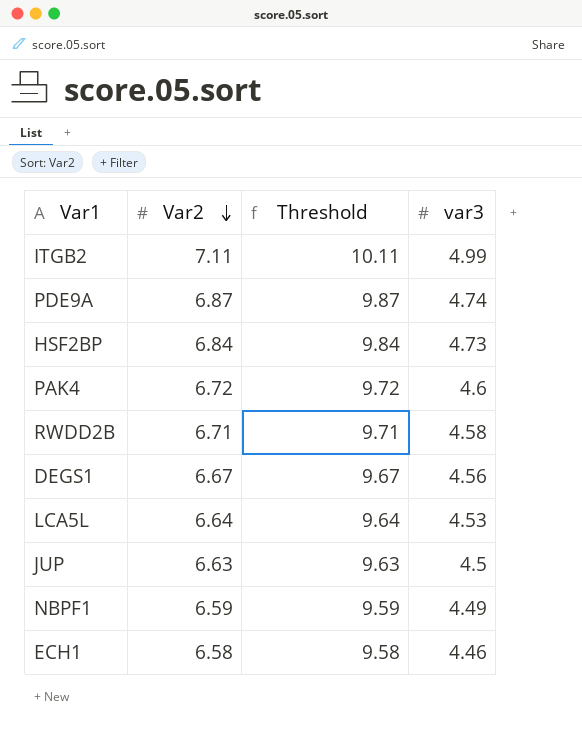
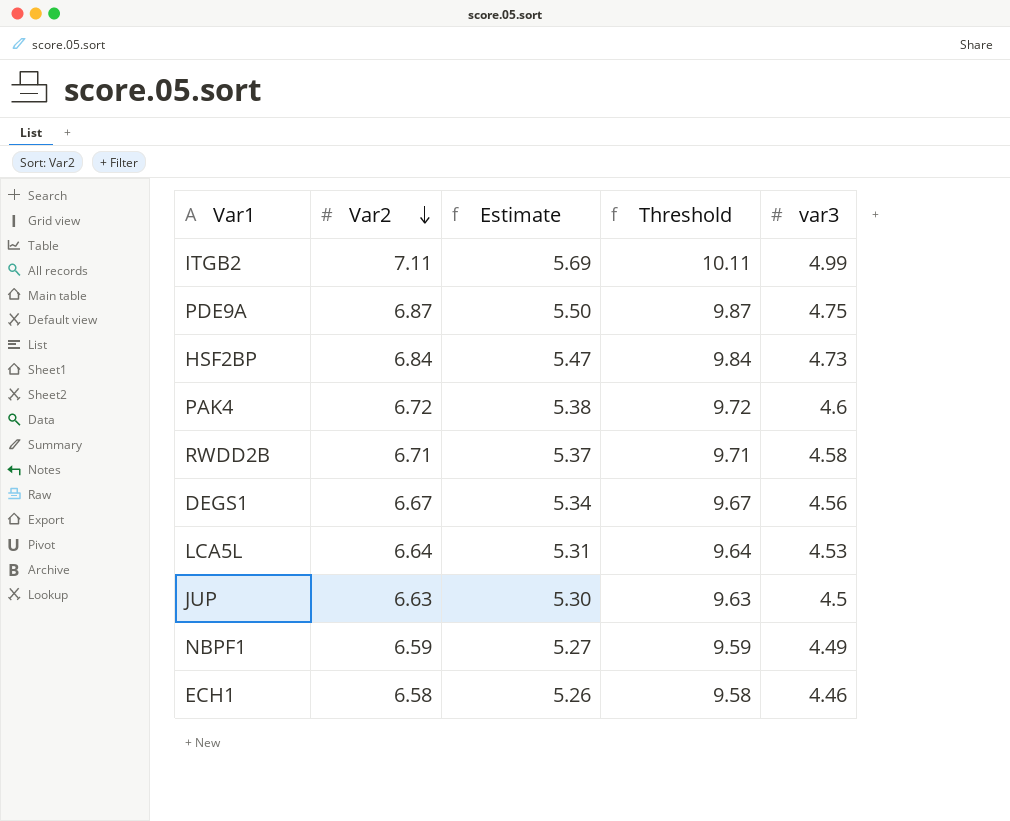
column Estimate | formula: none -> [Var2] * 0.8
PDE9A | var3: 4.74 -> 4.75

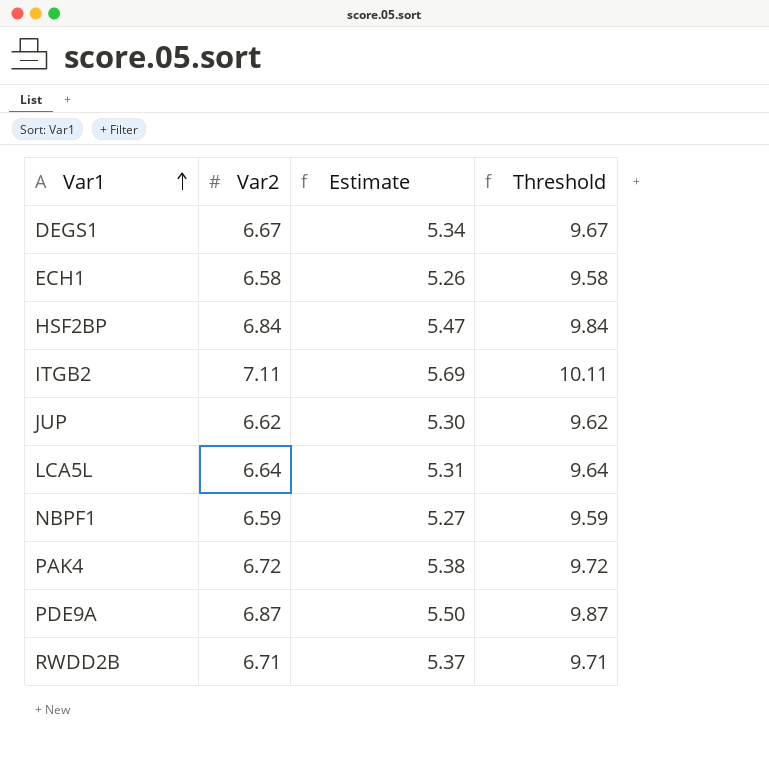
row order: Var2 descending -> Var1 ascending
column var3 | position: 5 -> none
JUP | Var2: 6.63 -> 6.62
JUP | Threshold: 9.63 -> 9.62

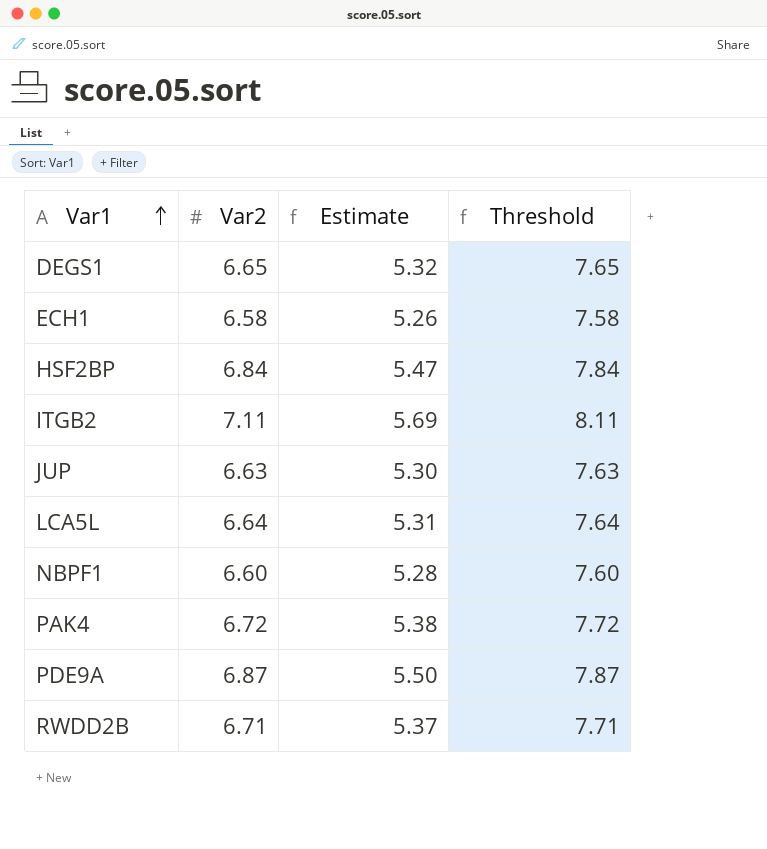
column Threshold | formula: [Var2] + 3 -> [Var2] + 1
DEGS1 | Var2: 6.67 -> 6.65
DEGS1 | Estimate: 5.34 -> 5.32
JUP | Var2: 6.62 -> 6.63
NBPF1 | Var2: 6.59 -> 6.60
NBPF1 | Estimate: 5.27 -> 5.28

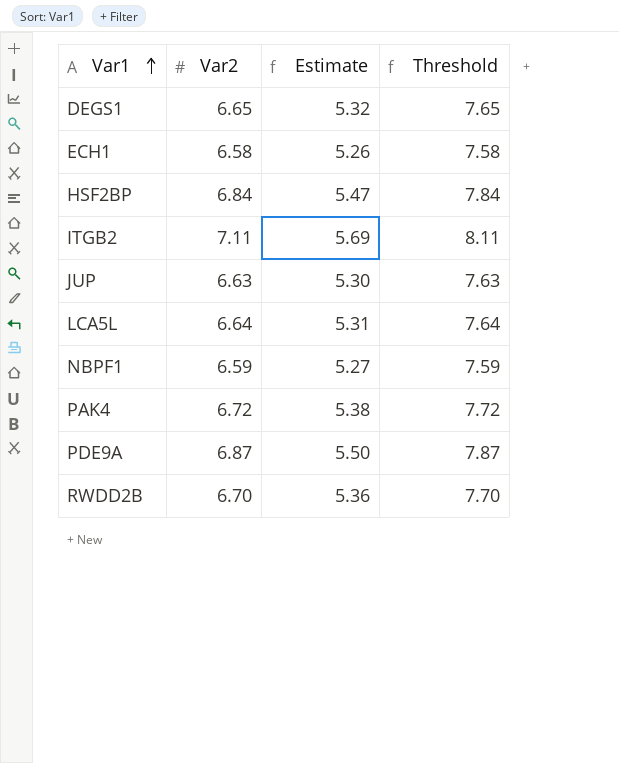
NBPF1 | Var2: 6.60 -> 6.59
NBPF1 | Estimate: 5.28 -> 5.27
NBPF1 | Threshold: 7.60 -> 7.59
RWDD2B | Var2: 6.71 -> 6.70
RWDD2B | Estimate: 5.37 -> 5.36
RWDD2B | Threshold: 7.71 -> 7.70

